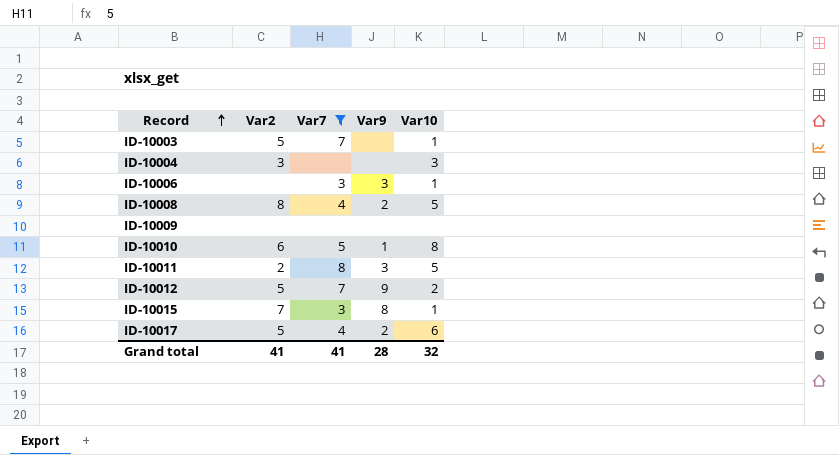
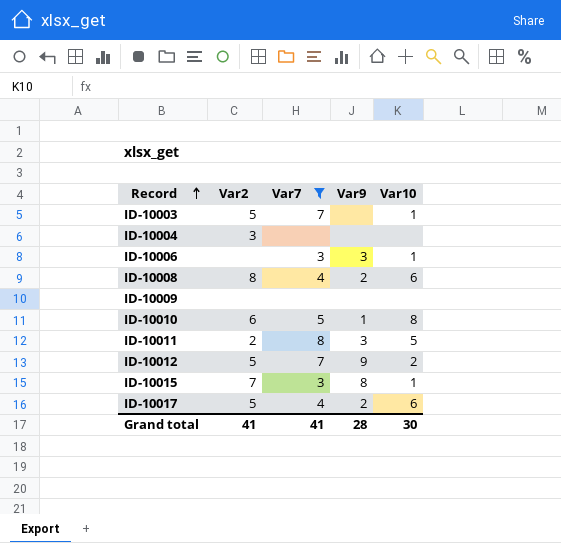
ID-10004 | Var10: 3 -> none
ID-10008 | Var10: 5 -> 6
Grand total | Var10: 32 -> 30

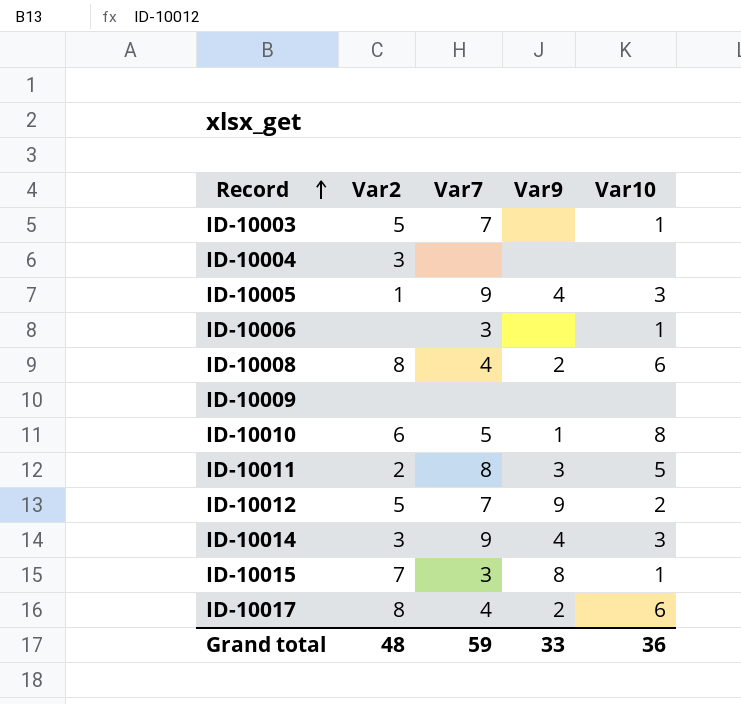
filter: Var7 != 9 -> none
ID-10006 | Var9: 3 -> none
ID-10017 | Var2: 5 -> 8
Grand total | Var2: 41 -> 48
Grand total | Var7: 41 -> 59
Grand total | Var9: 28 -> 33
Grand total | Var10: 30 -> 36

